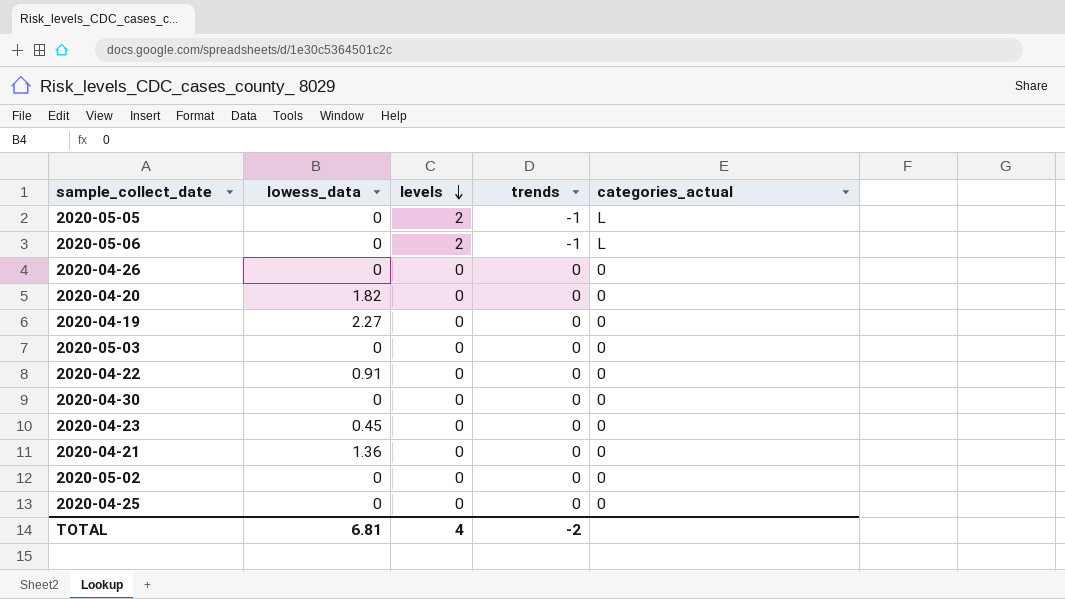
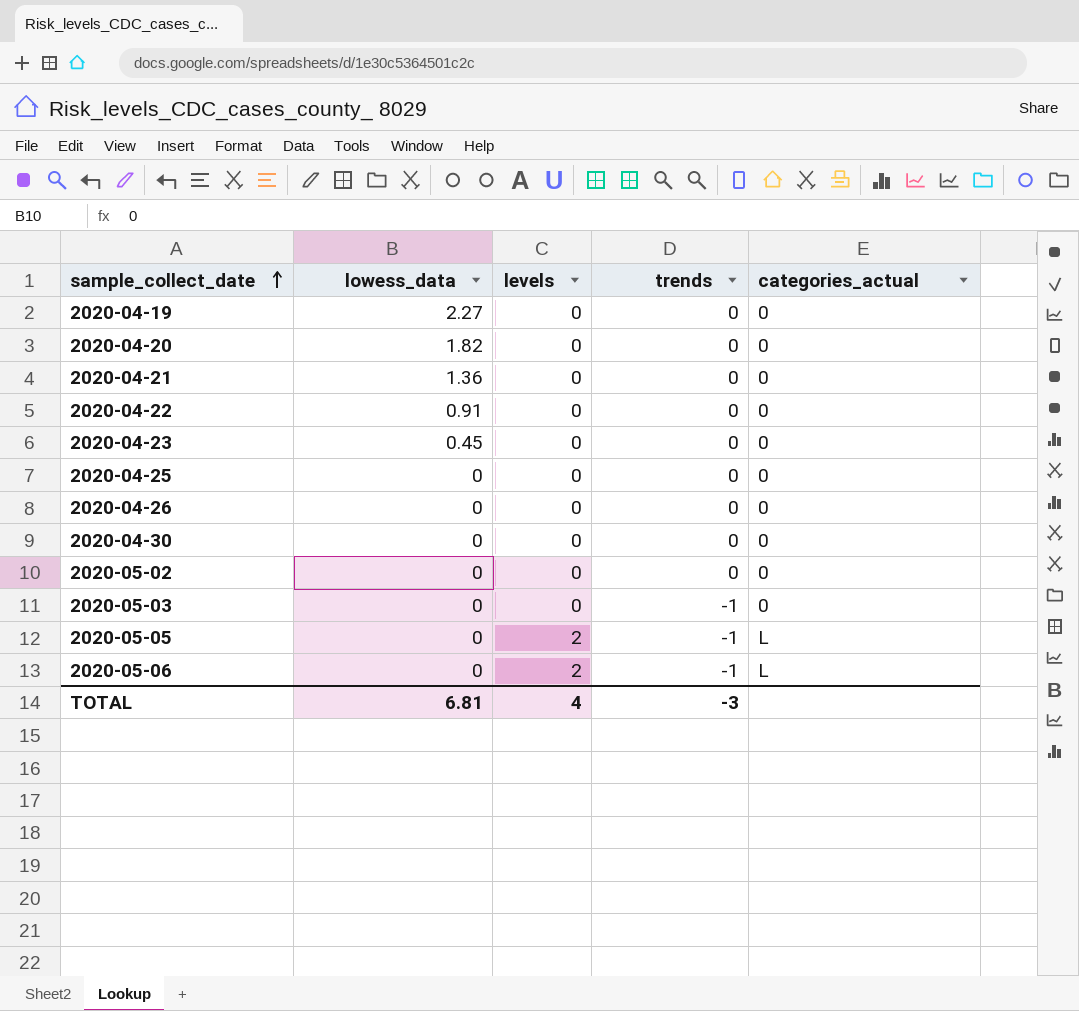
row order: levels descending -> sample_collect_date ascending
2020-05-03 | trends: 0 -> -1
TOTAL | trends: -2 -> -3

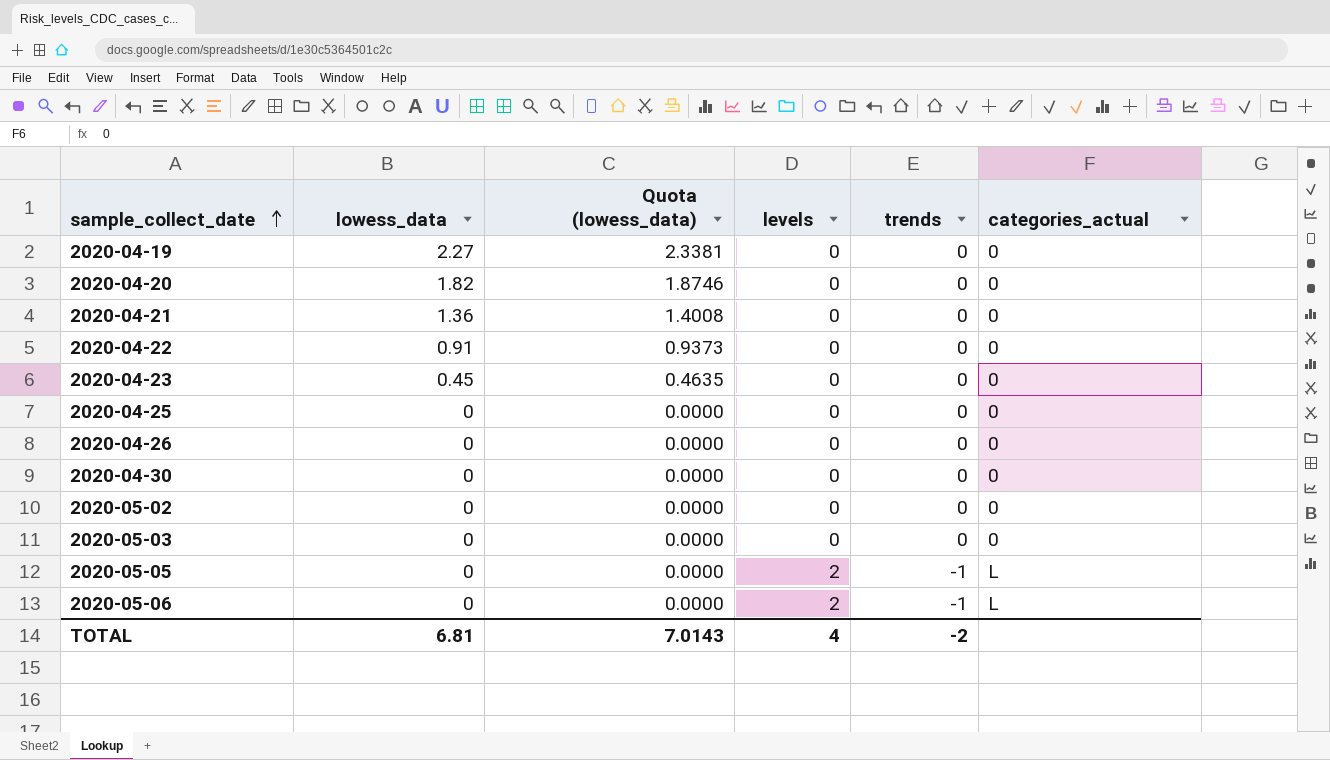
column Quota (lowess_data) | formula: none -> [lowess_data] * 1.03
2020-05-03 | trends: -1 -> 0
TOTAL | trends: -3 -> -2

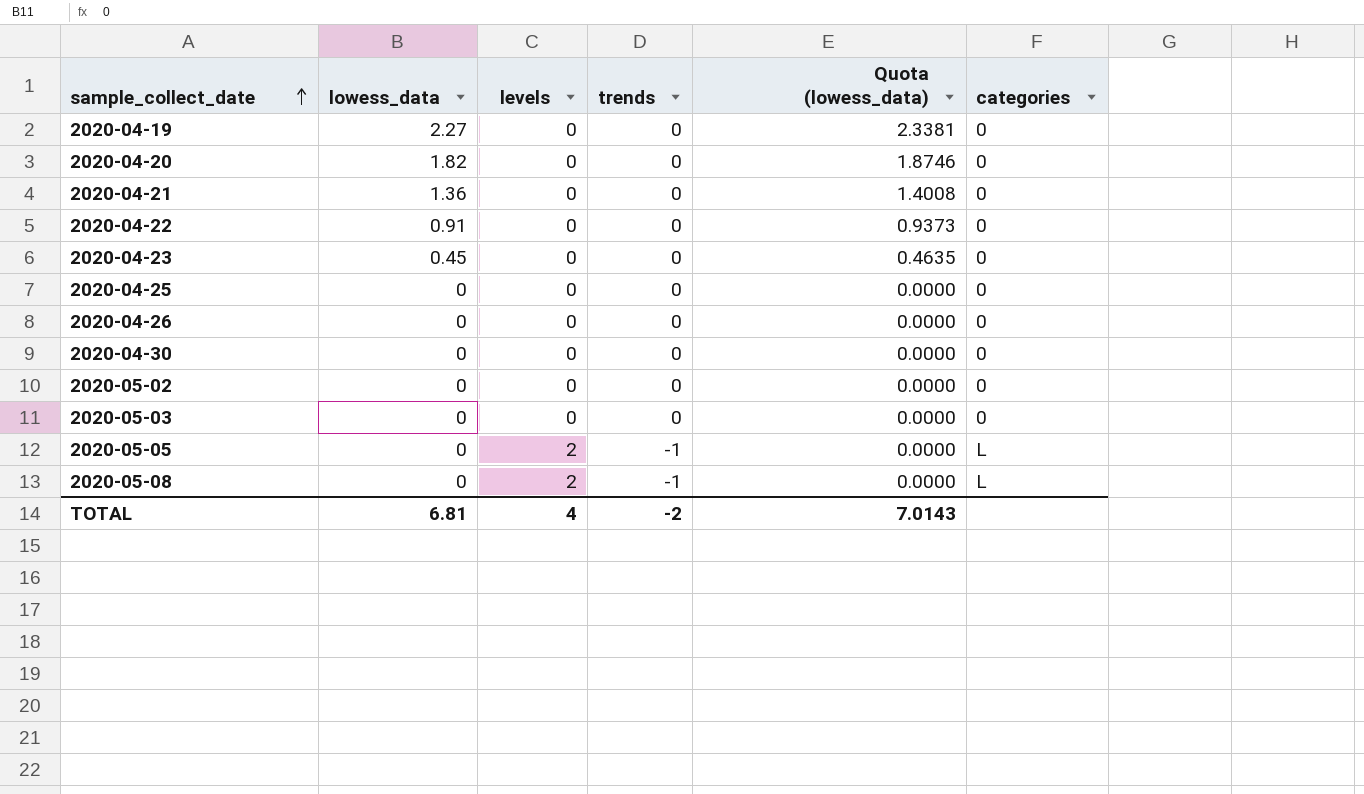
column Quota (lowess_data) | position: 3 -> 5
column name: categories_actual -> categories
row 2020-05-06: 0 | 0.0000 | 2 | -1 | L -> none
row 2020-05-08: none -> 0 | 2 | -1 | 0.0000 | L

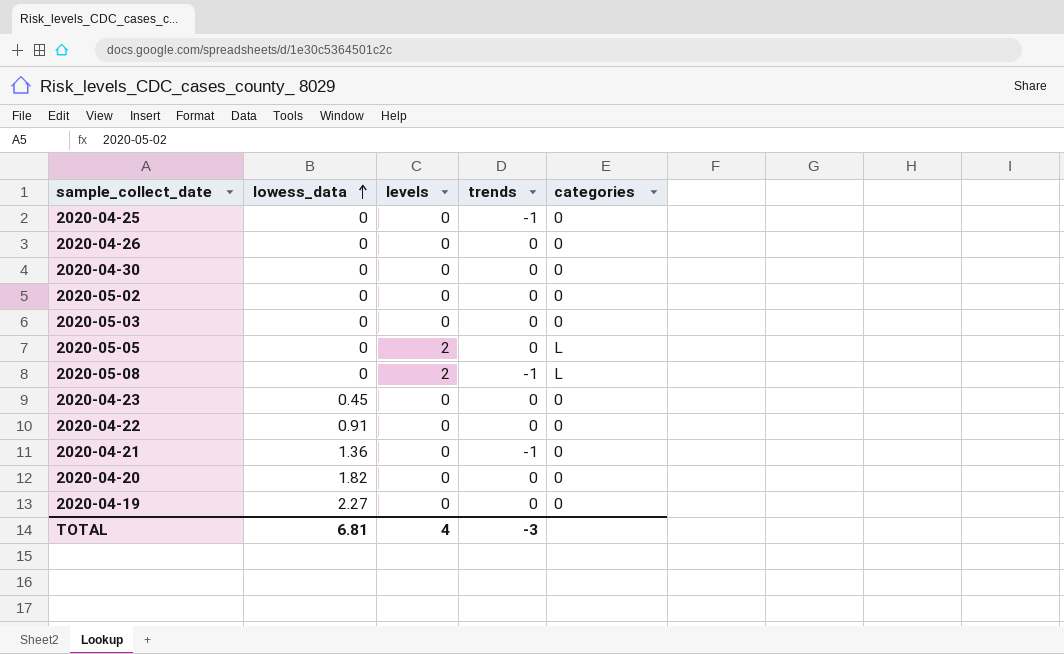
row order: sample_collect_date ascending -> lowess_data ascending
column Quota (lowess_data) | formula: [lowess_data] * 1.03 -> none
2020-04-25 | trends: 0 -> -1
2020-05-05 | trends: -1 -> 0
2020-04-21 | trends: 0 -> -1
TOTAL | trends: -2 -> -3

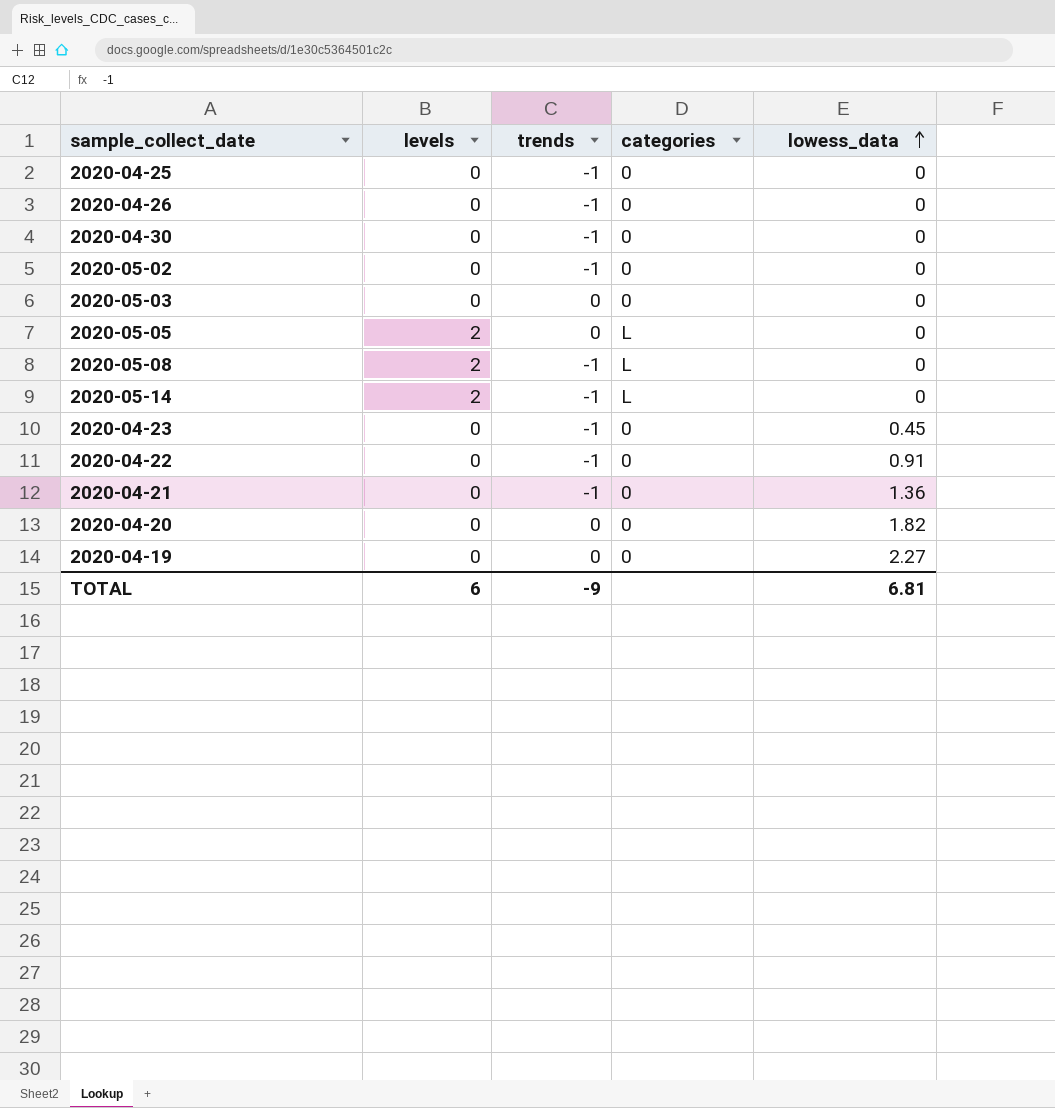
column lowess_data | position: 2 -> 5
2020-04-26 | trends: 0 -> -1
2020-04-30 | trends: 0 -> -1
2020-05-02 | trends: 0 -> -1
row 2020-05-14: none -> 2 | -1 | L | 0
2020-04-23 | trends: 0 -> -1
2020-04-22 | trends: 0 -> -1
TOTAL | levels: 4 -> 6
TOTAL | trends: -3 -> -9

